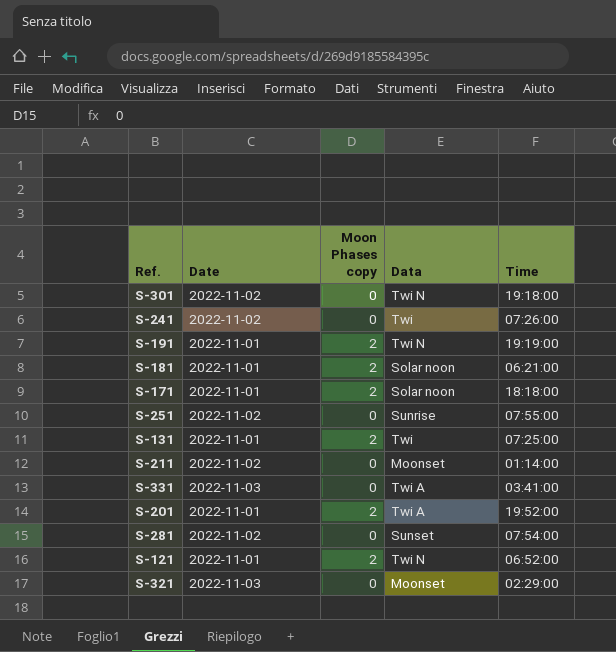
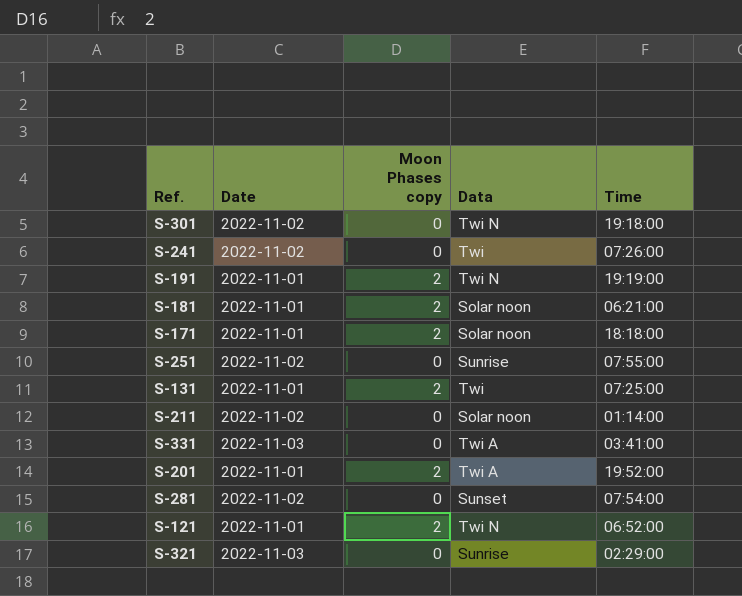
S-211 | Data: Moonset -> Solar noon
S-321 | Data: Moonset -> Sunrise

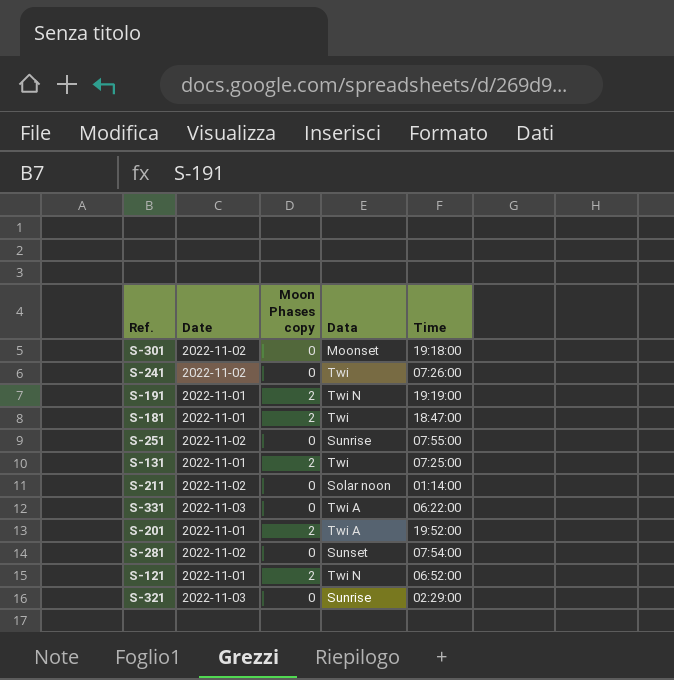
row S-171: 2022-11-01 | 2 | Solar noon | 18:18:00 -> none
S-301 | Data: Twi N -> Moonset
S-181 | Data: Solar noon -> Twi
S-181 | Time: 06:21:00 -> 18:47:00
S-331 | Time: 03:41:00 -> 06:22:00

